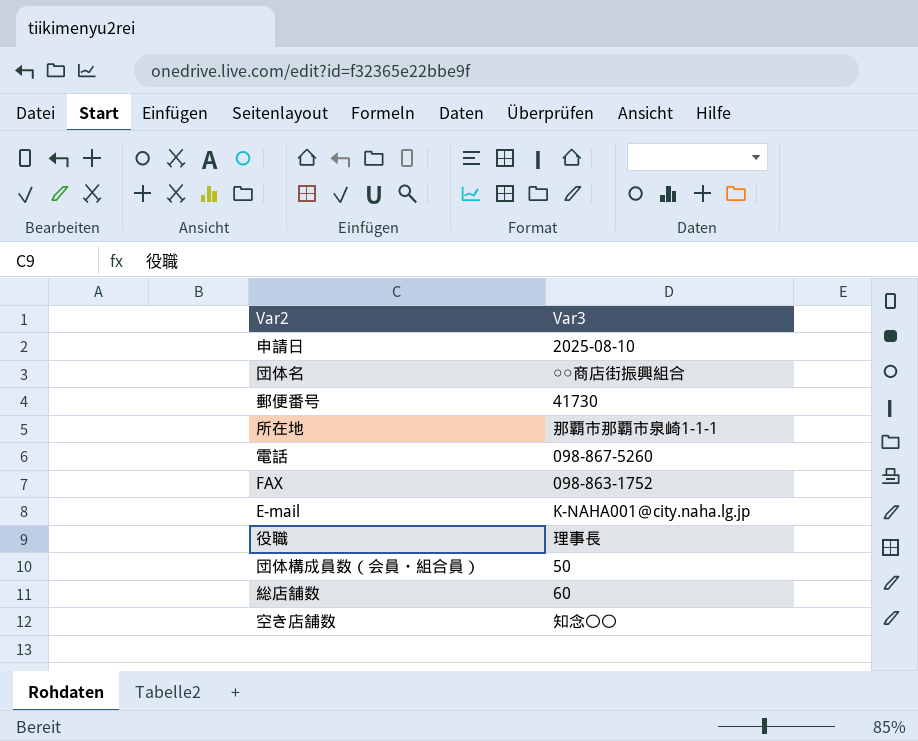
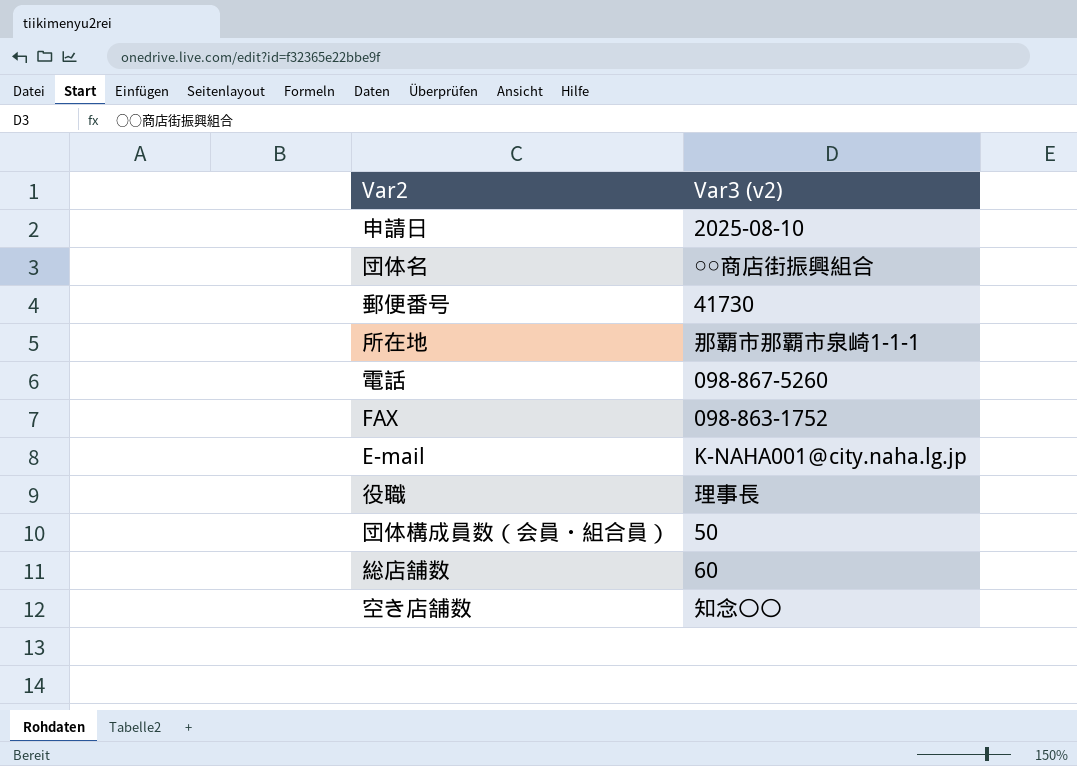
column name: Var3 -> Var3 (v2)

